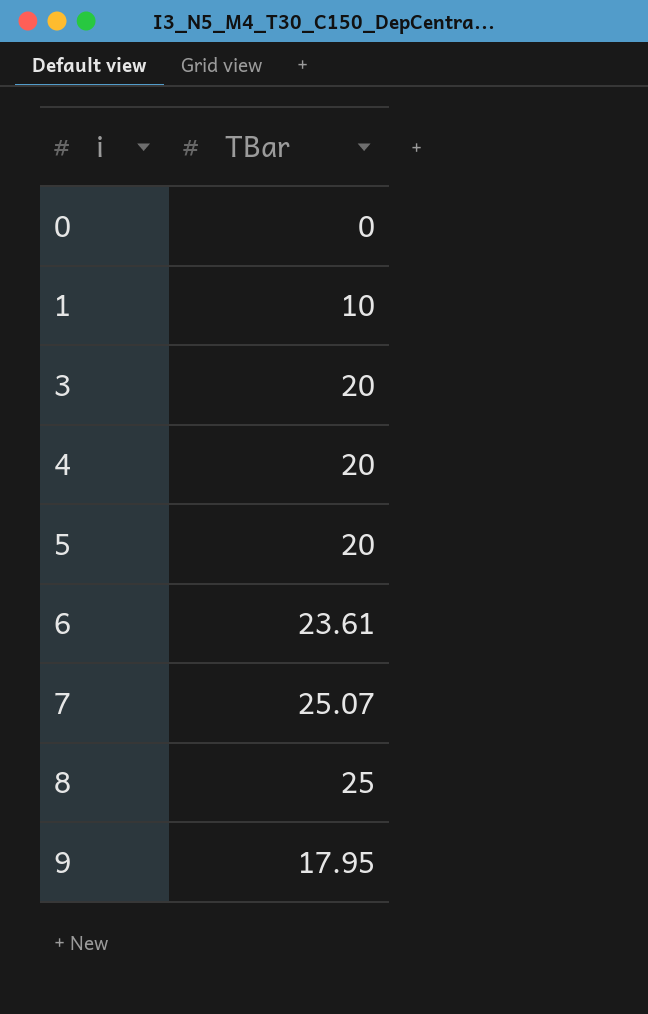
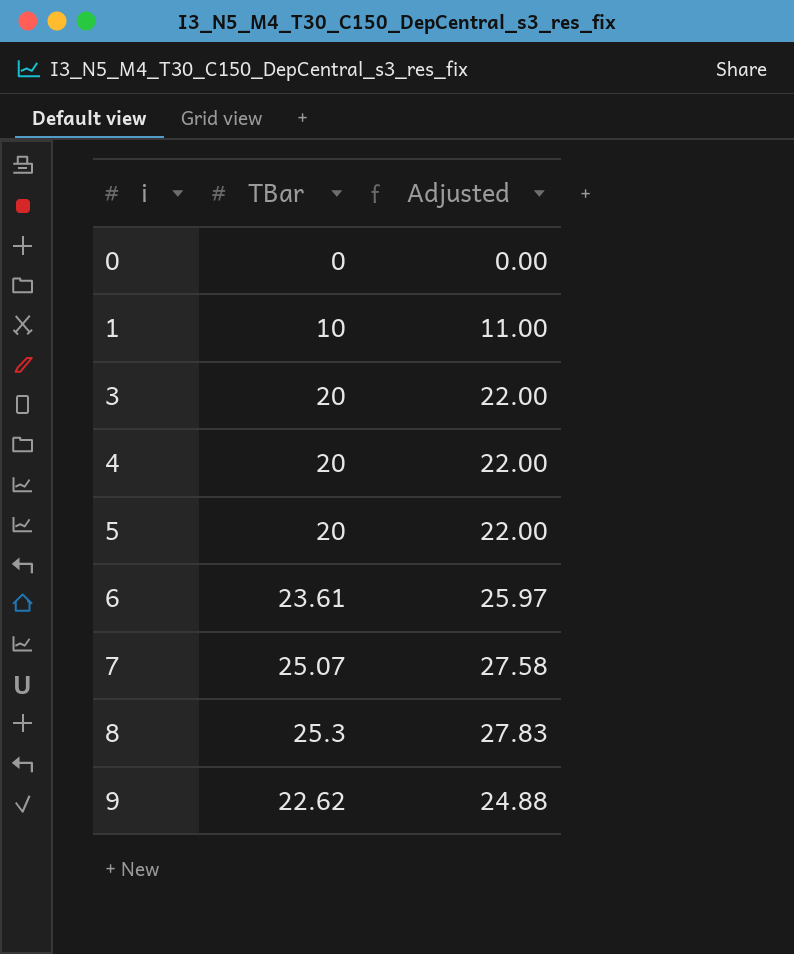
column Adjusted | formula: none -> [TBar] * 1.1
8 | TBar: 25 -> 25.3
9 | TBar: 17.95 -> 22.62

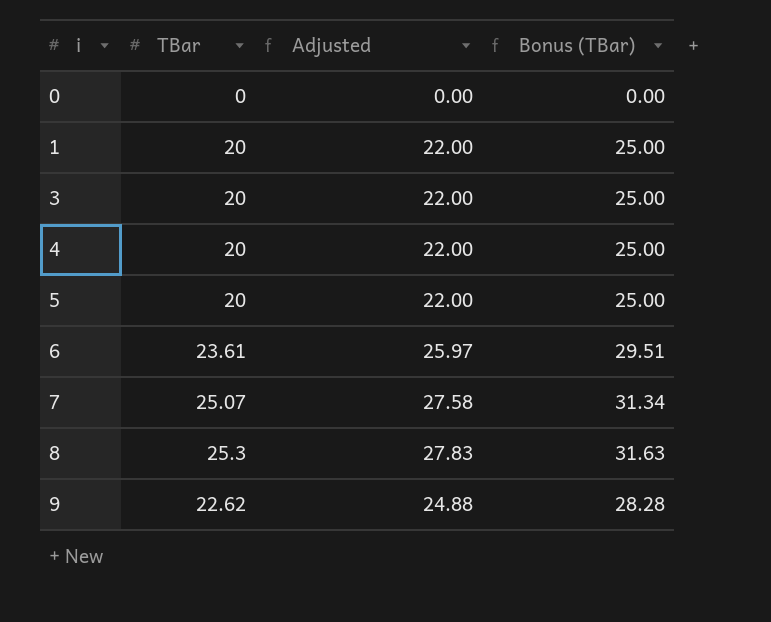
column Bonus (TBar) | formula: none -> [TBar] * 1.25
1 | TBar: 10 -> 20
1 | Adjusted: 11.00 -> 22.00

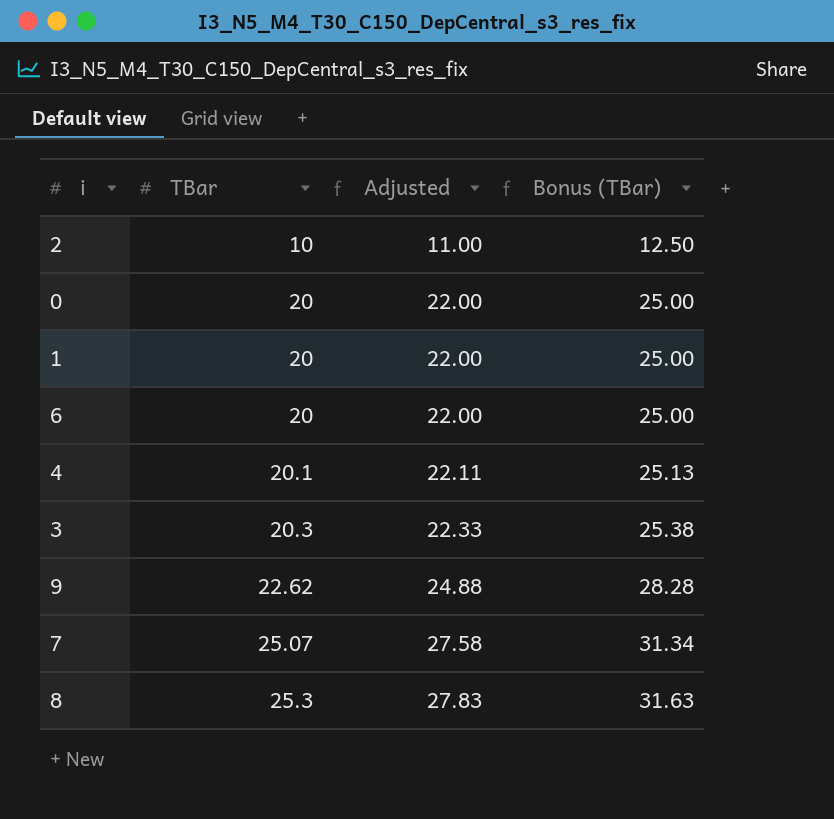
row order: i ascending -> TBar ascending
row 5: 20 | 22.00 | 25.00 -> none
row 2: none -> 10 | 11.00 | 12.50
0 | TBar: 0 -> 20
0 | Adjusted: 0.00 -> 22.00
0 | Bonus (TBar): 0.00 -> 25.00
6 | TBar: 23.61 -> 20
6 | Adjusted: 25.97 -> 22.00
6 | Bonus (TBar): 29.51 -> 25.00
4 | TBar: 20 -> 20.1
4 | Adjusted: 22.00 -> 22.11
4 | Bonus (TBar): 25.00 -> 25.13
3 | TBar: 20 -> 20.3
3 | Adjusted: 22.00 -> 22.33
3 | Bonus (TBar): 25.00 -> 25.38

